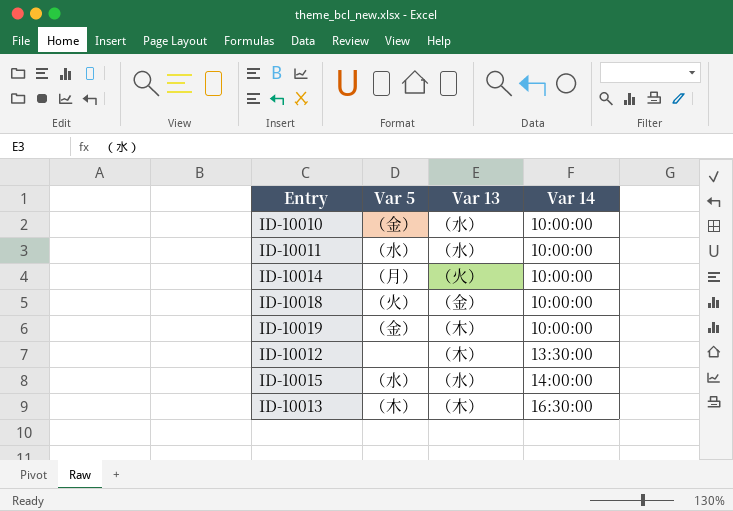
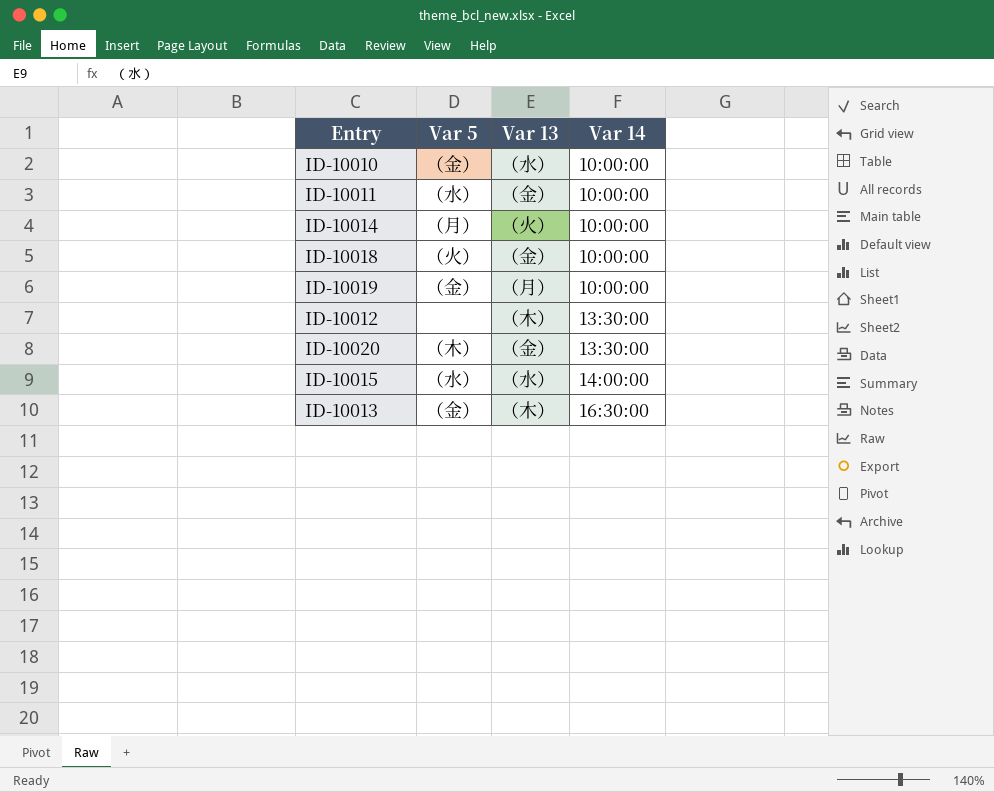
ID-10011 | Var 13: （水） -> （金）
ID-10019 | Var 13: （木） -> （月）
row ID-10020: none -> （木） | （金） | 13:30:00
ID-10013 | Var 5: （木） -> （金）

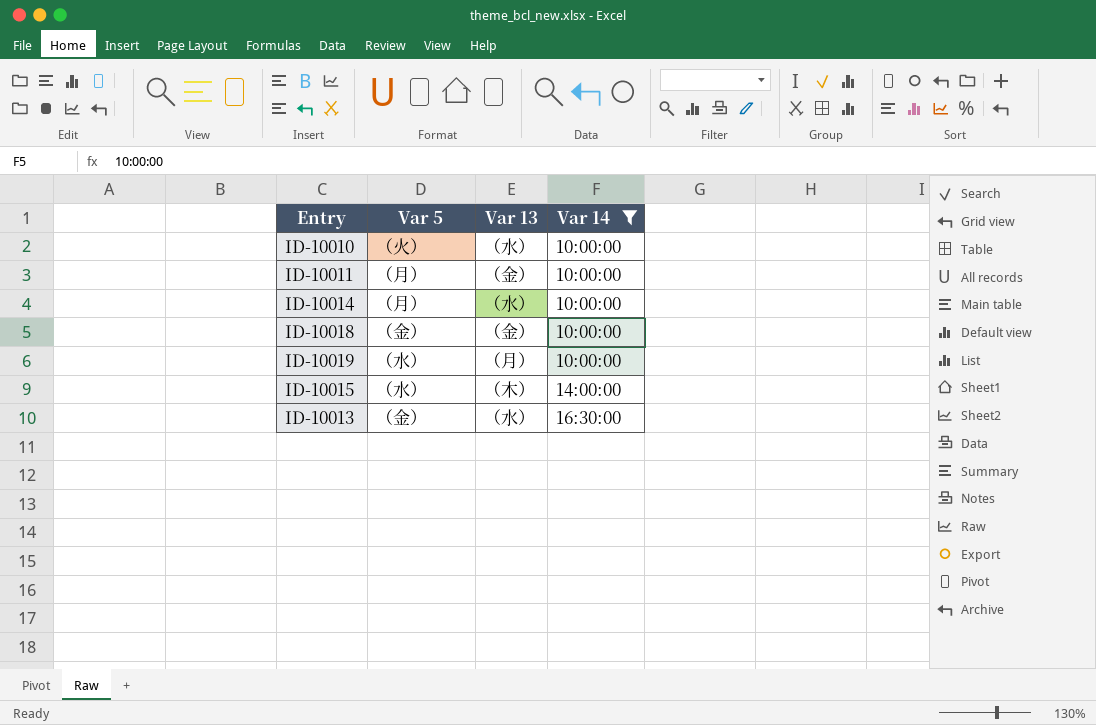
filter: none -> Var 14 != 13:30:00
ID-10010 | Var 5: （金） -> （火）
ID-10011 | Var 5: （水） -> （月）
ID-10014 | Var 13: （火） -> （水）
ID-10018 | Var 5: （火） -> （金）
ID-10019 | Var 5: （金） -> （水）
ID-10015 | Var 13: （水） -> （木）
ID-10013 | Var 13: （木） -> （水）

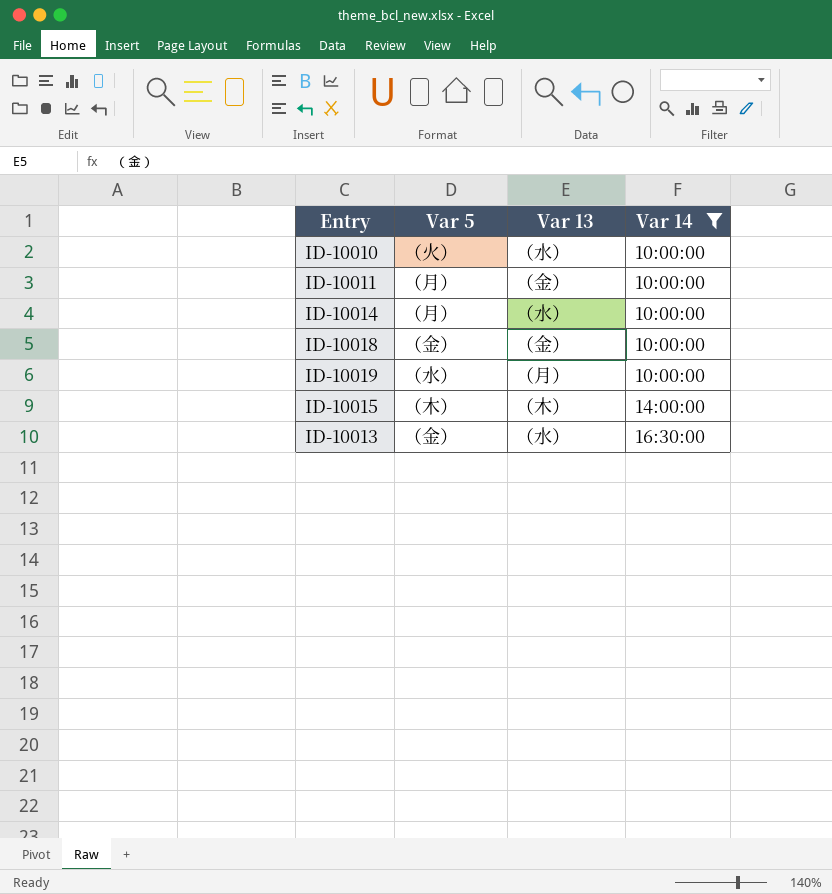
ID-10015 | Var 5: （水） -> （木）

